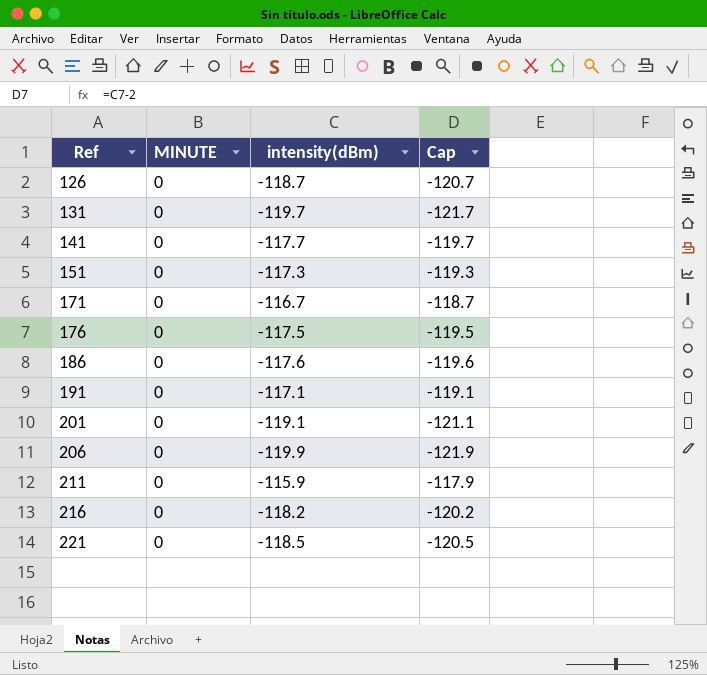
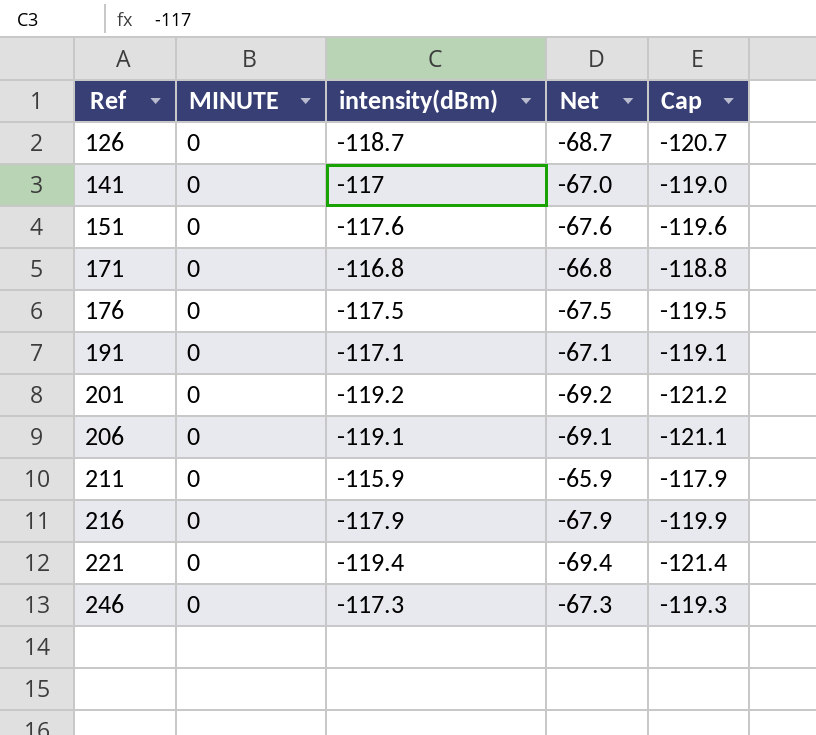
column Net | formula: none -> [intensity(dBm)] + 50
row 131: 0 | -119.7 | -121.7 -> none
row 186: 0 | -117.6 | -119.6 -> none
141 | intensity(dBm): -117.7 -> -117
141 | Cap: -119.7 -> -119.0
151 | intensity(dBm): -117.3 -> -117.6
151 | Cap: -119.3 -> -119.6
171 | intensity(dBm): -116.7 -> -116.8
171 | Cap: -118.7 -> -118.8
201 | intensity(dBm): -119.1 -> -119.2
201 | Cap: -121.1 -> -121.2
206 | intensity(dBm): -119.9 -> -119.1
206 | Cap: -121.9 -> -121.1
216 | intensity(dBm): -118.2 -> -117.9
216 | Cap: -120.2 -> -119.9
221 | intensity(dBm): -118.5 -> -119.4
221 | Cap: -120.5 -> -121.4
row 246: none -> 0 | -117.3 | -67.3 | -119.3

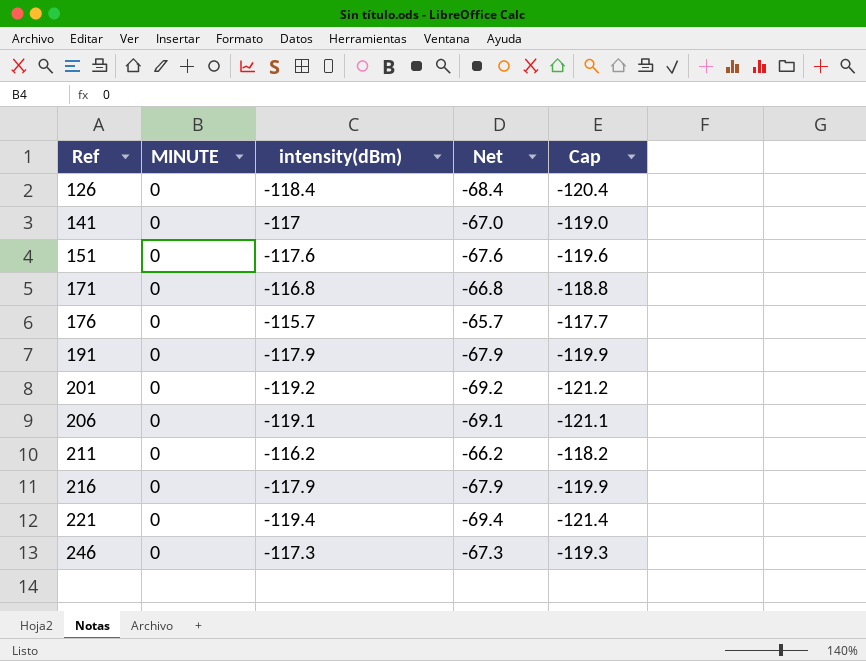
126 | intensity(dBm): -118.7 -> -118.4
126 | Net: -68.7 -> -68.4
126 | Cap: -120.7 -> -120.4
176 | intensity(dBm): -117.5 -> -115.7
176 | Net: -67.5 -> -65.7
176 | Cap: -119.5 -> -117.7
191 | intensity(dBm): -117.1 -> -117.9
191 | Net: -67.1 -> -67.9
191 | Cap: -119.1 -> -119.9
211 | intensity(dBm): -115.9 -> -116.2
211 | Net: -65.9 -> -66.2
211 | Cap: -117.9 -> -118.2

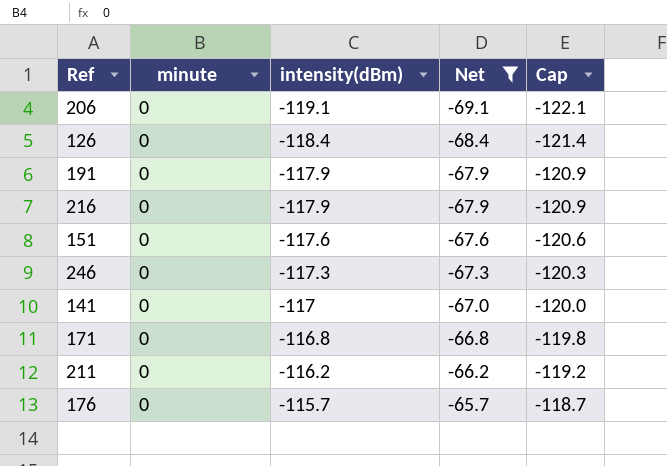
filter: none -> Net >= -69.1
row order: Ref ascending -> intensity(dBm) ascending
column name: MINUTE -> minute
column Cap | formula: [intensity(dBm)] - 2 -> [intensity(dBm)] - 3

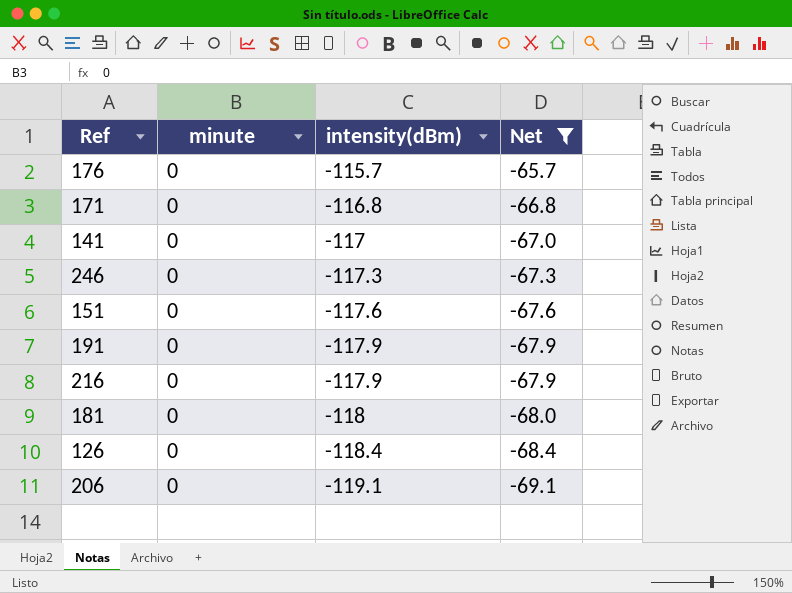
row order: intensity(dBm) ascending -> intensity(dBm) descending
column Cap | formula: [intensity(dBm)] - 3 -> none
row 211: 0 | -116.2 | -66.2 | -119.2 -> none
row 181: none -> 0 | -118 | -68.0

